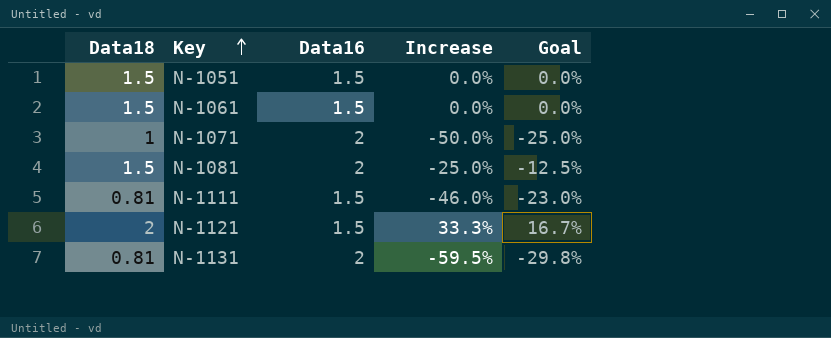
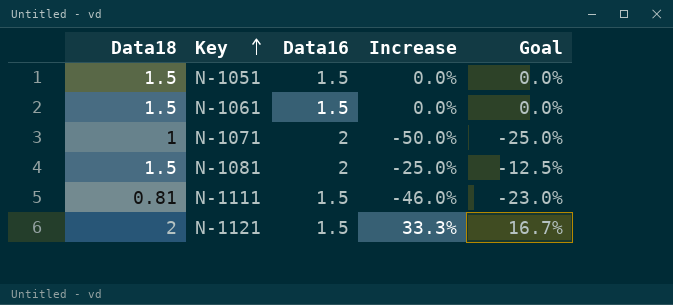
row N-1131: 0.81 | 2 | -59.5% | -29.8% -> none

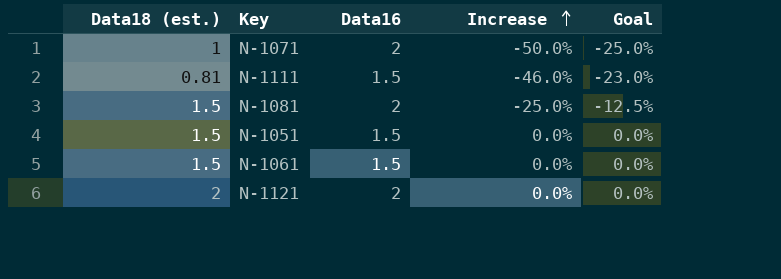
row order: Key ascending -> Increase ascending
column name: Data18 -> Data18 (est.)
N-1121 | Data16: 1.5 -> 2
N-1121 | Increase: 33.3% -> 0.0%
N-1121 | Goal: 16.7% -> 0.0%

